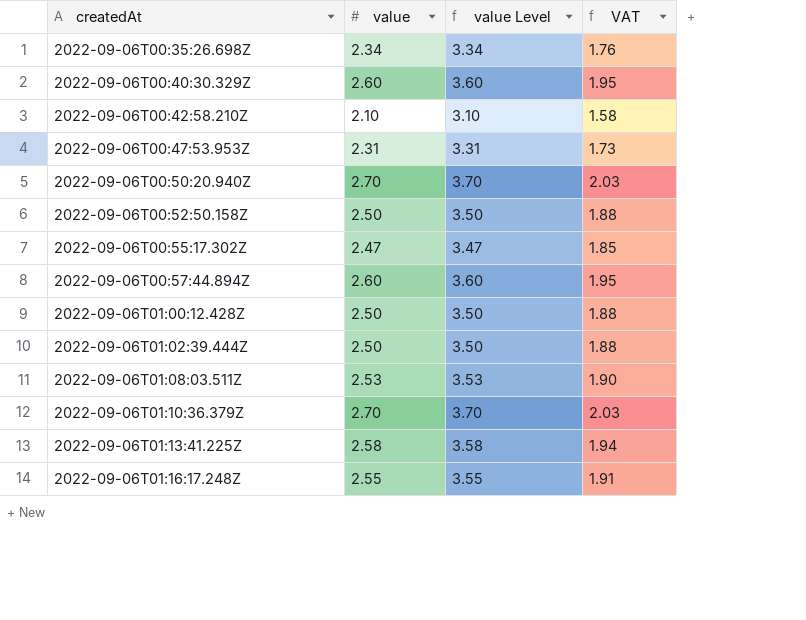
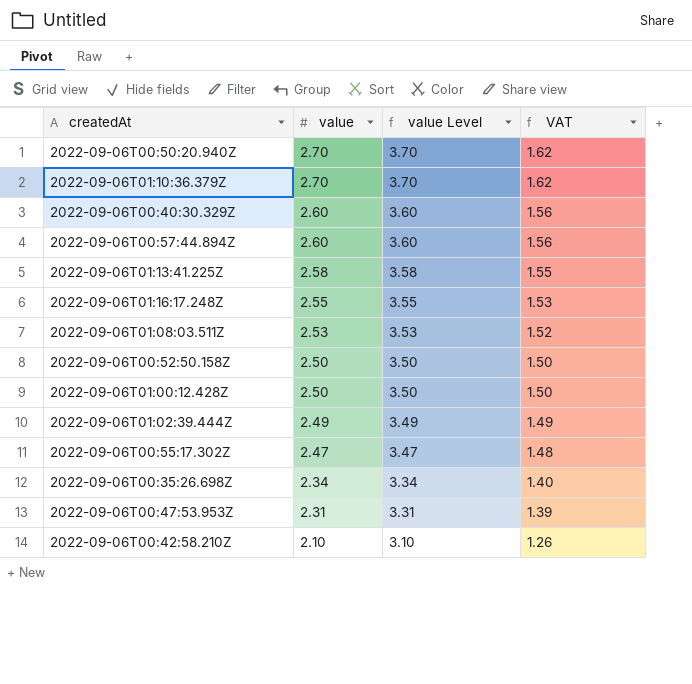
row order: createdAt ascending -> value descending
column VAT | formula: [value] * 0.75 -> [value] * 0.6
2022-09-06T01:02:39.444Z | value: 2.50 -> 2.49
2022-09-06T01:02:39.444Z | value Level: 3.50 -> 3.49

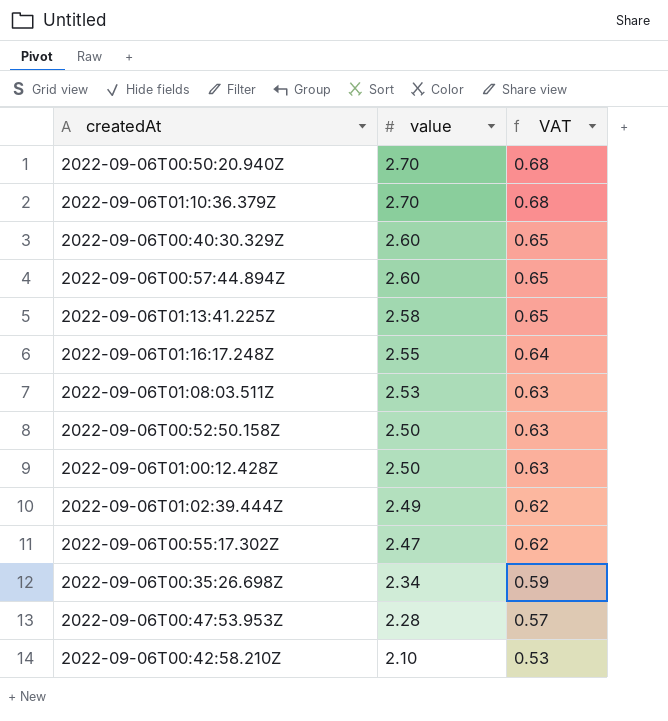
column value Level | formula: [value] + 1 -> none
column VAT | formula: [value] * 0.6 -> [value] * 0.25
2022-09-06T00:47:53.953Z | value: 2.31 -> 2.28

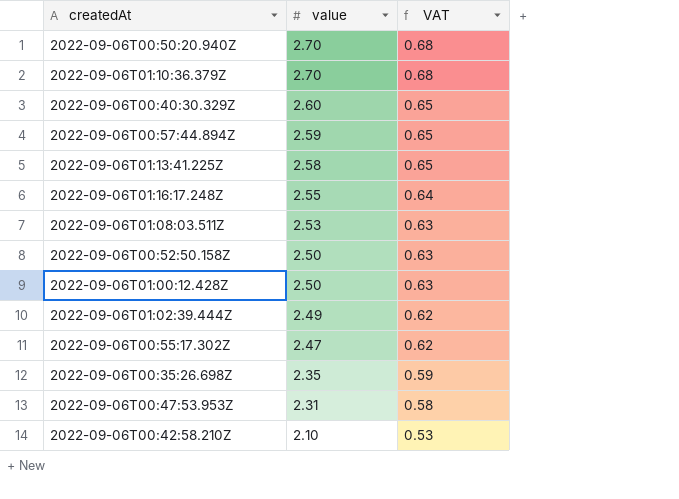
2022-09-06T00:57:44.894Z | value: 2.60 -> 2.59
2022-09-06T00:35:26.698Z | value: 2.34 -> 2.35
2022-09-06T00:47:53.953Z | value: 2.28 -> 2.31
2022-09-06T00:47:53.953Z | VAT: 0.57 -> 0.58

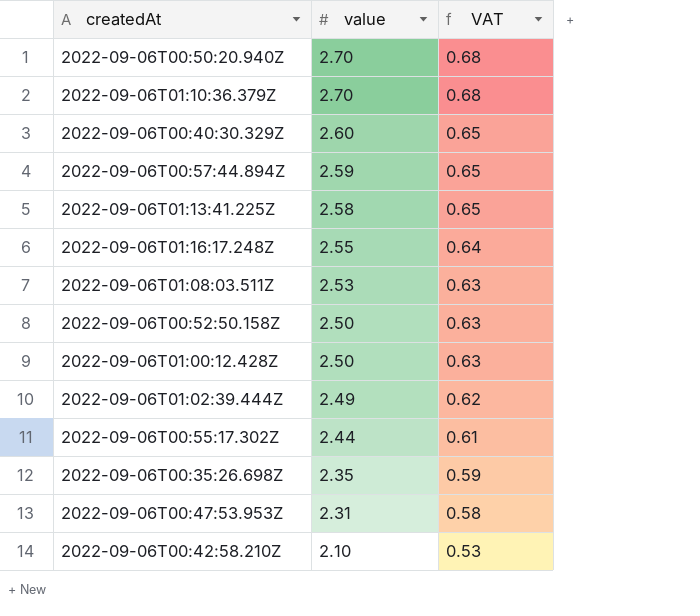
2022-09-06T00:55:17.302Z | value: 2.47 -> 2.44
2022-09-06T00:55:17.302Z | VAT: 0.62 -> 0.61

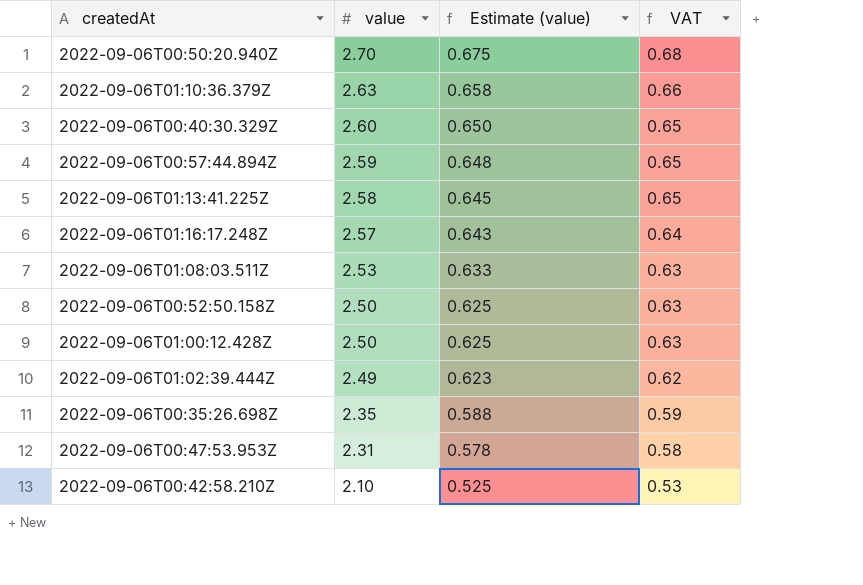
column Estimate (value) | formula: none -> [value] * 0.25
row 2022-09-06T00:55:17.302Z: 2.44 | 0.61 -> none
2022-09-06T01:10:36.379Z | value: 2.70 -> 2.63
2022-09-06T01:10:36.379Z | VAT: 0.68 -> 0.66
2022-09-06T01:16:17.248Z | value: 2.55 -> 2.57

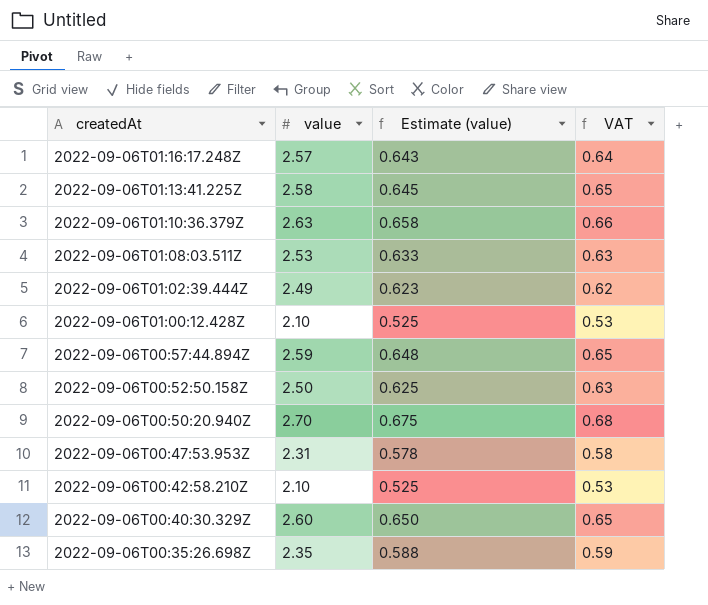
row order: value descending -> createdAt descending
2022-09-06T01:00:12.428Z | value: 2.50 -> 2.10
2022-09-06T01:00:12.428Z | Estimate (value): 0.625 -> 0.525
2022-09-06T01:00:12.428Z | VAT: 0.63 -> 0.53

